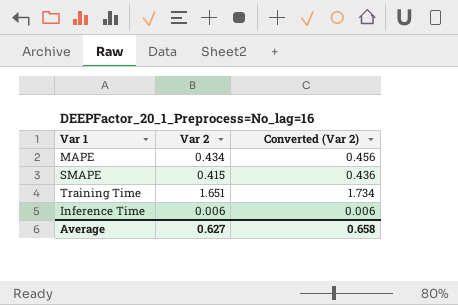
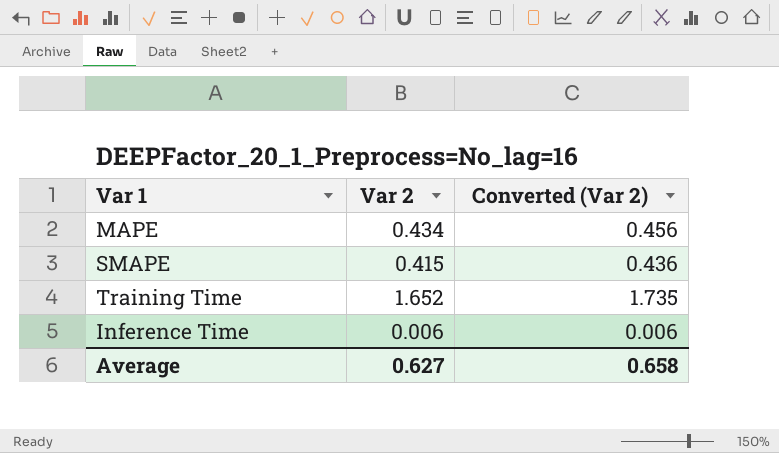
Training Time | Var 2: 1.651 -> 1.652
Training Time | Converted (Var 2): 1.734 -> 1.735

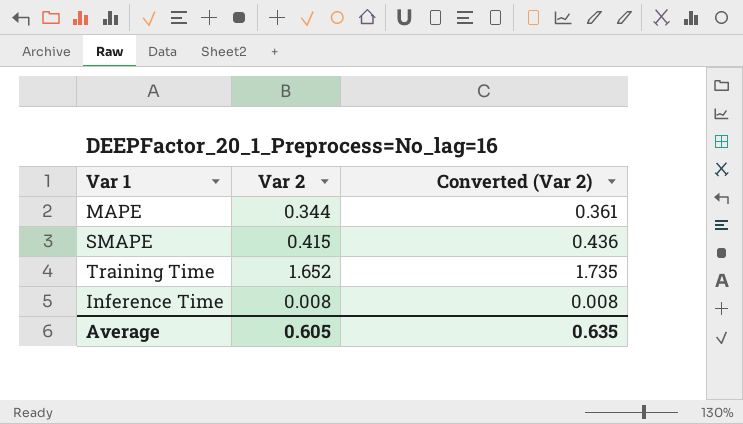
MAPE | Var 2: 0.434 -> 0.344
MAPE | Converted (Var 2): 0.456 -> 0.361
Inference Time | Var 2: 0.006 -> 0.008
Inference Time | Converted (Var 2): 0.006 -> 0.008
Average | Var 2: 0.627 -> 0.605
Average | Converted (Var 2): 0.658 -> 0.635

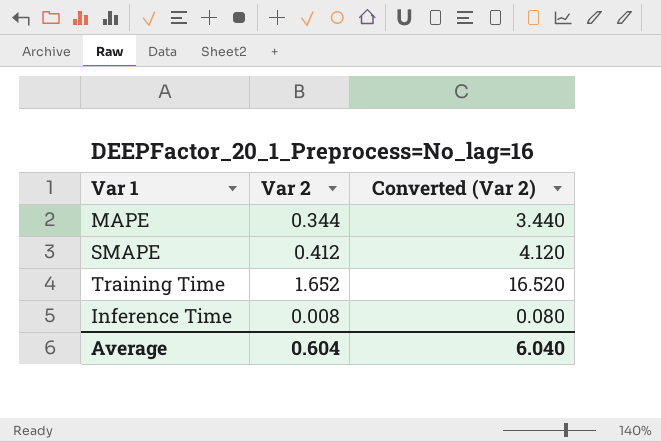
column Converted (Var 2) | formula: [Var 2] * 1.05 -> [Var 2] * 10
SMAPE | Var 2: 0.415 -> 0.412
Average | Var 2: 0.605 -> 0.604
Average | Converted (Var 2): 0.635 -> 6.040

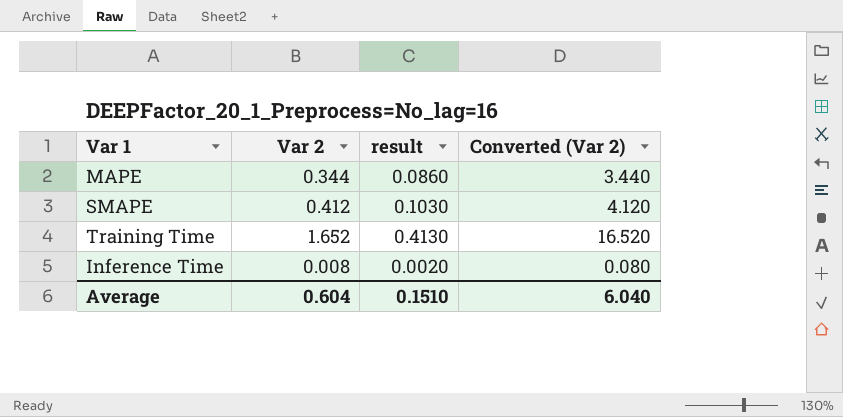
column result | formula: none -> [Var 2] * 0.25

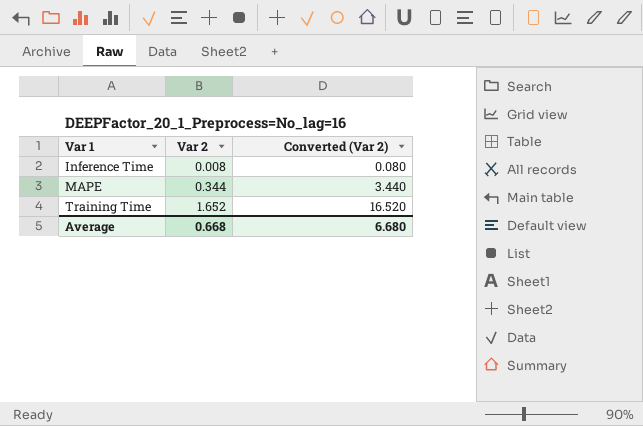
row order: none -> Var 1 ascending
column result | formula: [Var 2] * 0.25 -> none
row SMAPE: 0.412 | 0.1030 | 4.120 -> none
Average | Var 2: 0.604 -> 0.668
Average | Converted (Var 2): 6.040 -> 6.680

